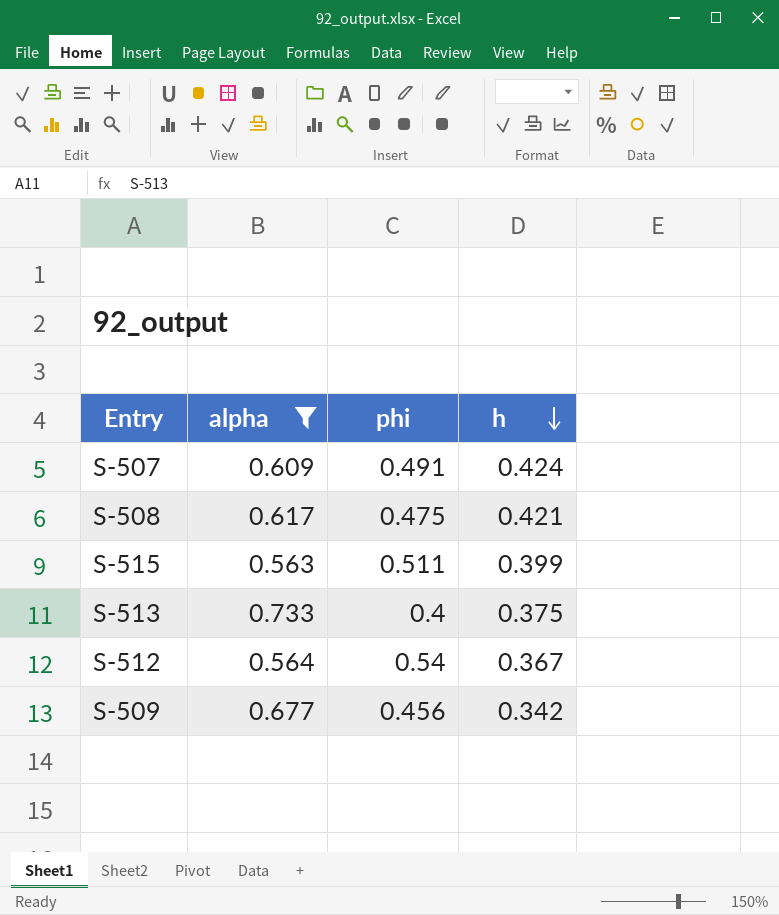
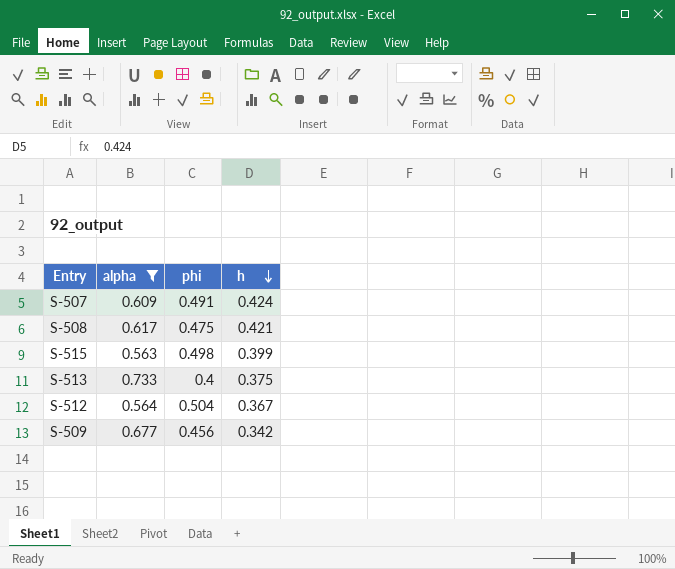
S-515 | phi: 0.511 -> 0.498
S-512 | phi: 0.54 -> 0.504

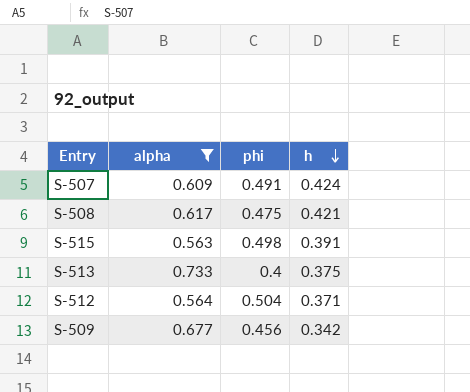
S-515 | h: 0.399 -> 0.391
S-512 | h: 0.367 -> 0.371

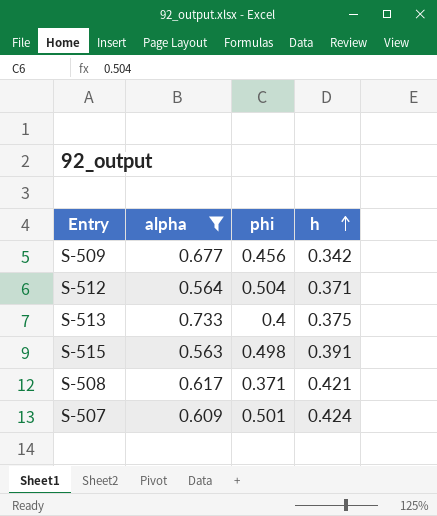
row order: h descending -> h ascending
S-508 | phi: 0.475 -> 0.371
S-507 | phi: 0.491 -> 0.501

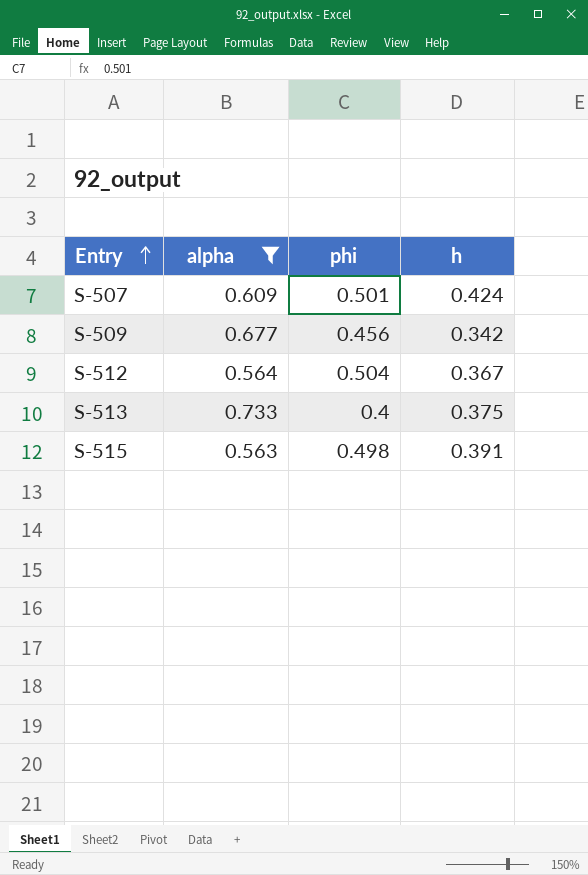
row order: h ascending -> Entry ascending
row S-508: 0.617 | 0.371 | 0.421 -> none
S-512 | h: 0.371 -> 0.367

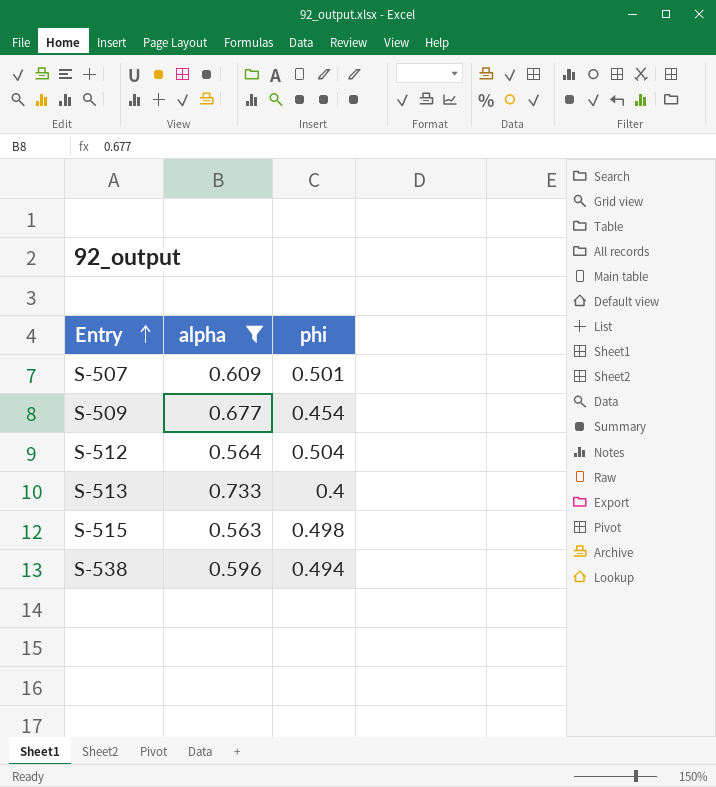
column h | position: 4 -> none
S-509 | phi: 0.456 -> 0.454
row S-538: none -> 0.596 | 0.494

